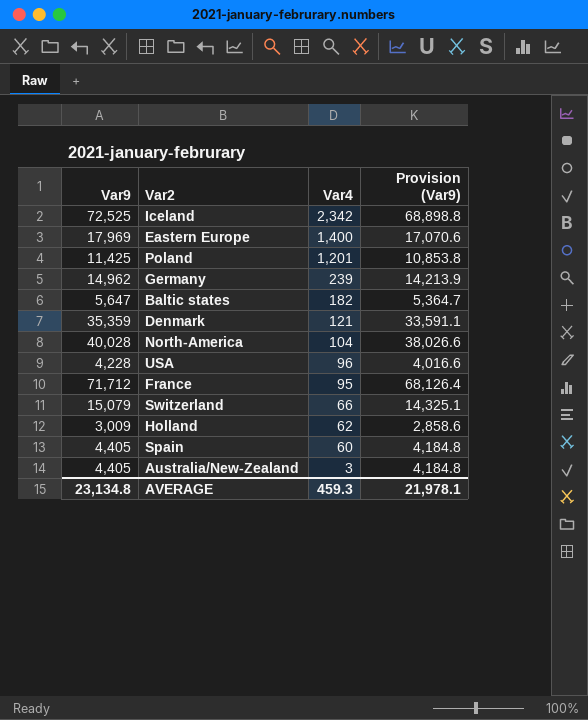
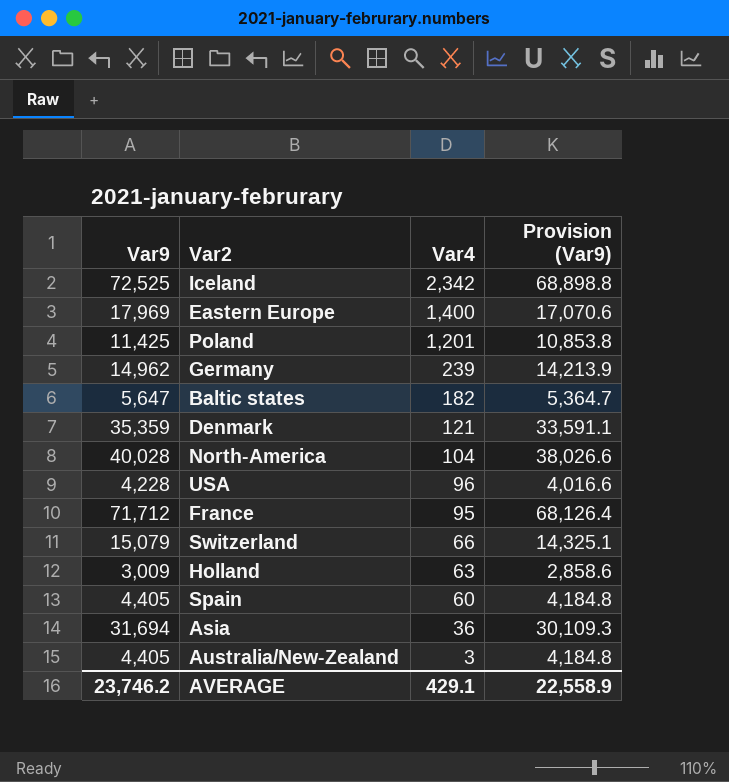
Holland | Var4: 62 -> 63
row Asia: none -> 31,694 | 36 | 30,109.3
AVERAGE | Var9: 23,134.8 -> 23,746.2
AVERAGE | Var4: 459.3 -> 429.1
AVERAGE | Provision (Var9): 21,978.1 -> 22,558.9

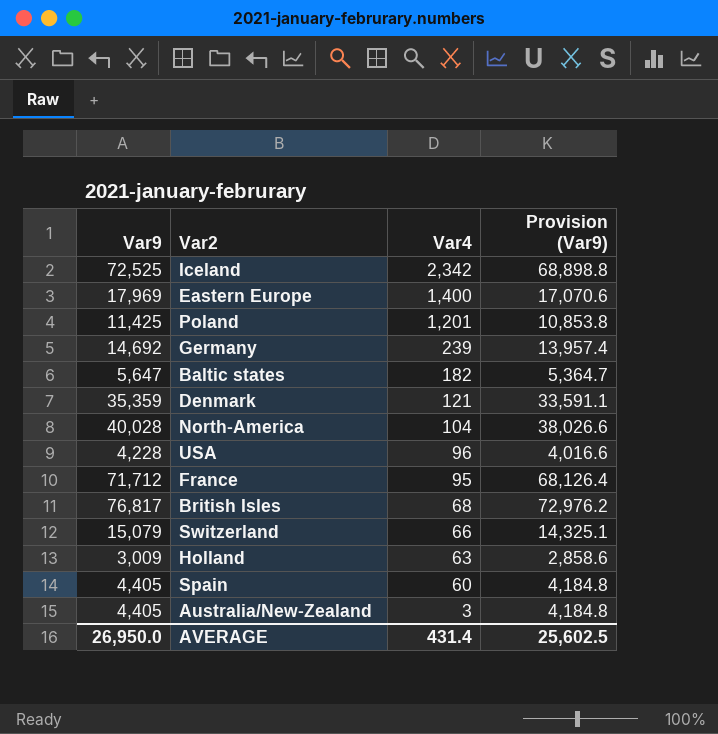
row Asia: 31,694 | 36 | 30,109.3 -> none
Germany | Var9: 14,962 -> 14,692
Germany | Provision (Var9): 14,213.9 -> 13,957.4
row British Isles: none -> 76,817 | 68 | 72,976.2
AVERAGE | Var9: 23,746.2 -> 26,950.0
AVERAGE | Var4: 429.1 -> 431.4
AVERAGE | Provision (Var9): 22,558.9 -> 25,602.5

